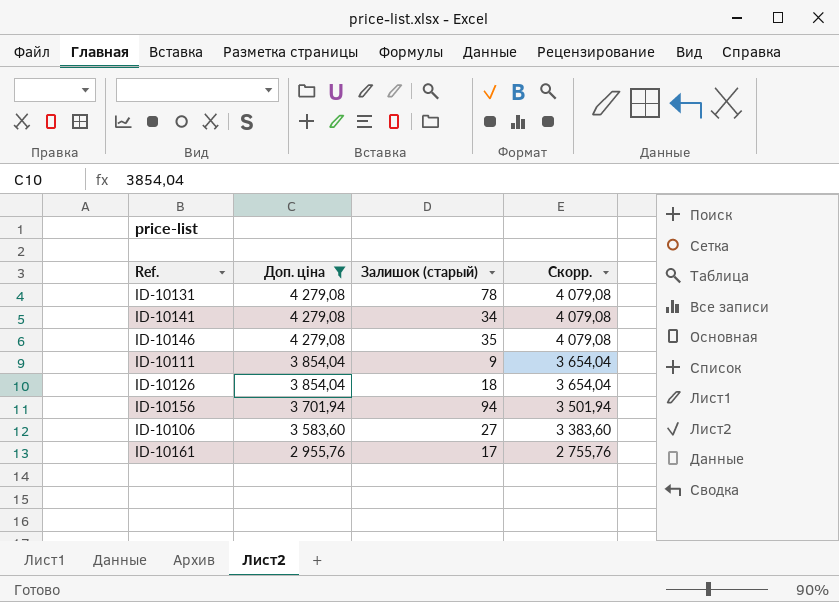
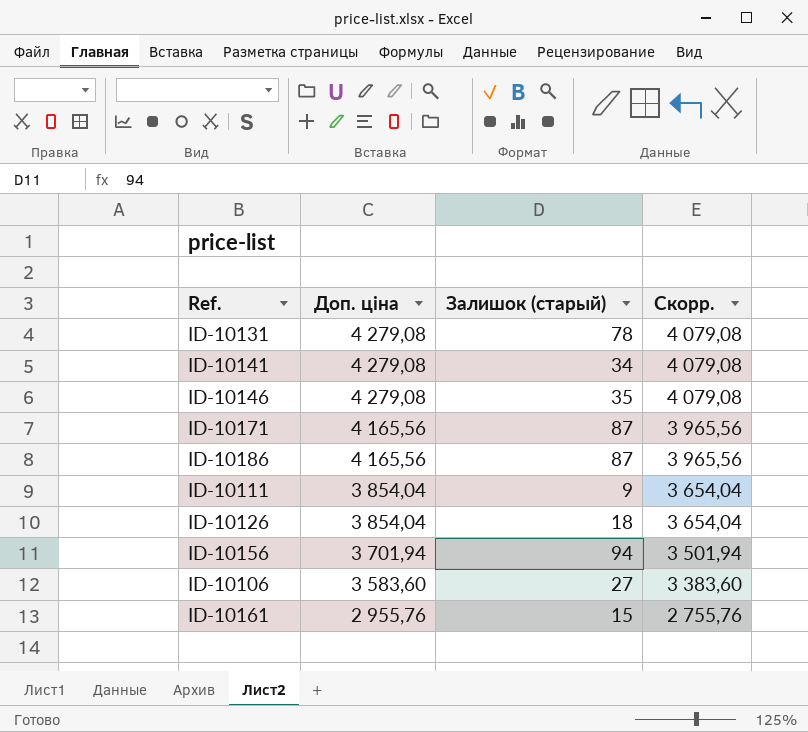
filter: Доп. ціна != 4 165,56 -> none
ID-10161 | Залишок (старый): 17 -> 15

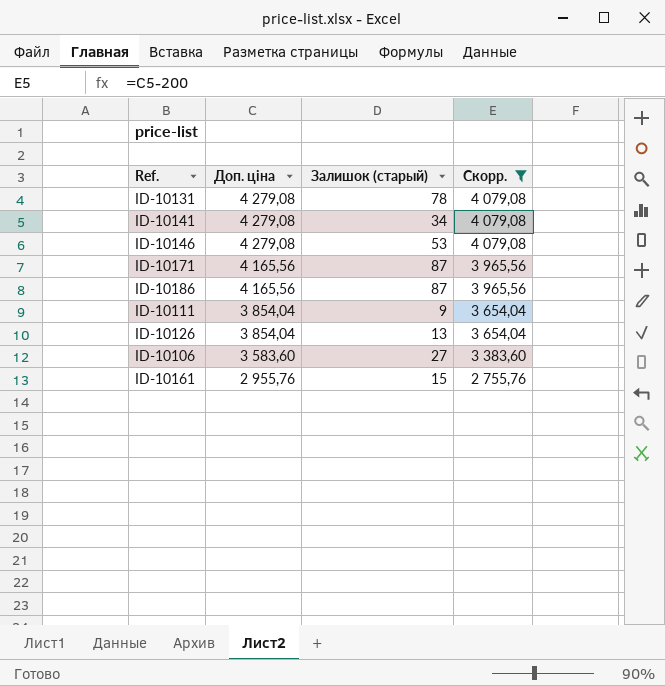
filter: none -> Скорр. != 3 501,94
ID-10146 | Залишок (старый): 35 -> 53
ID-10126 | Залишок (старый): 18 -> 13

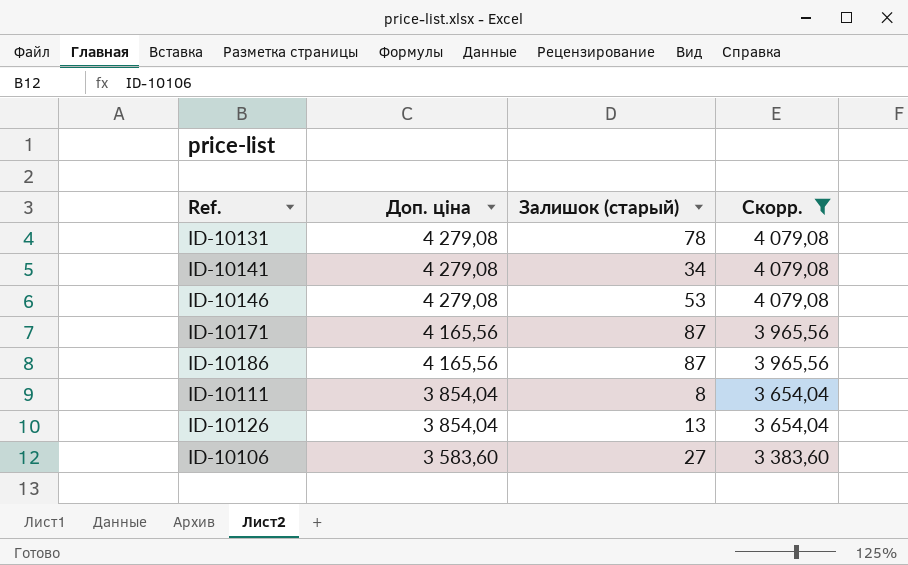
row ID-10161: 2 955,76 | 15 | 2 755,76 -> none
ID-10111 | Залишок (старый): 9 -> 8

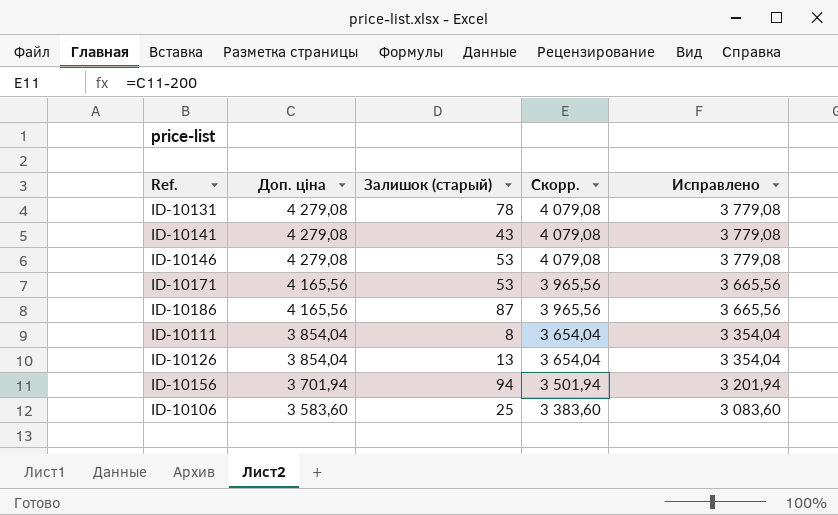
filter: Скорр. != 3 501,94 -> none
column Исправлено | formula: none -> [Доп. ціна] - 500
ID-10141 | Залишок (старый): 34 -> 43
ID-10171 | Залишок (старый): 87 -> 53
ID-10106 | Залишок (старый): 27 -> 25

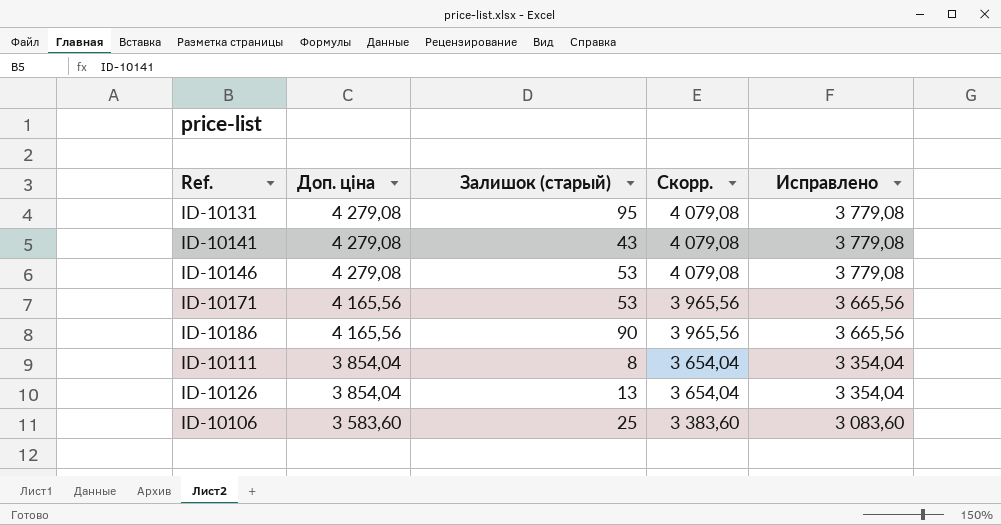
row ID-10156: 3 701,94 | 94 | 3 501,94 | 3 201,94 -> none
ID-10131 | Залишок (старый): 78 -> 95
ID-10186 | Залишок (старый): 87 -> 90

